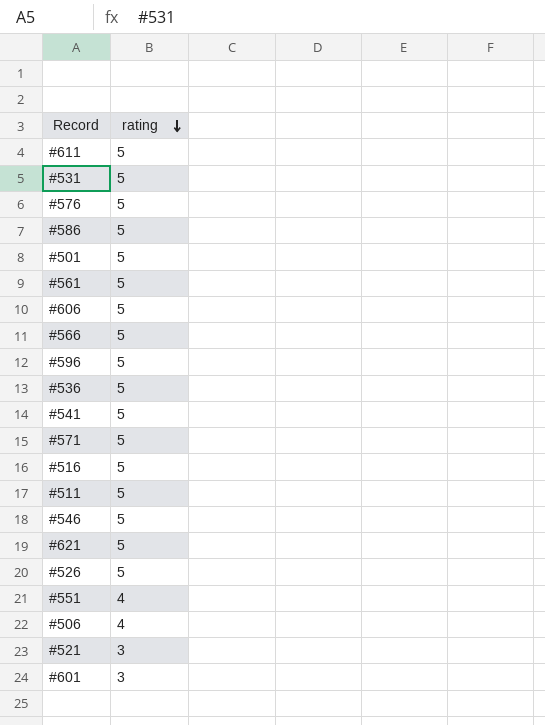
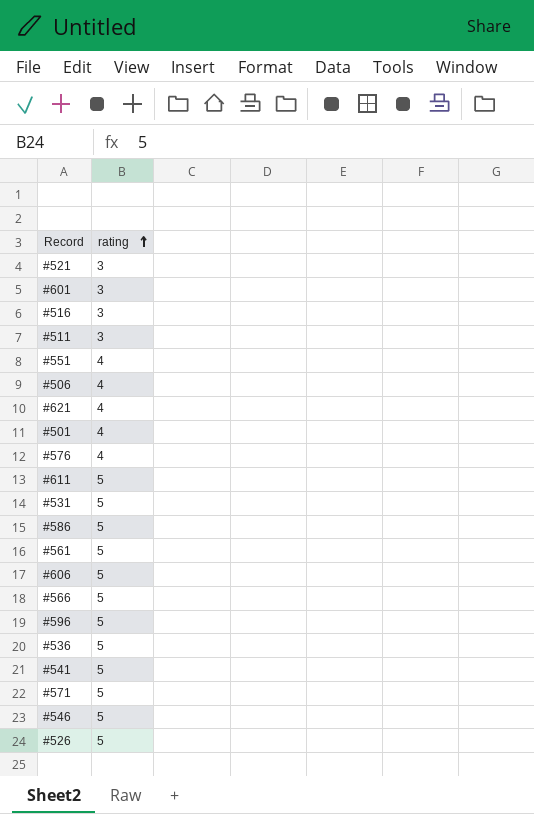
row order: rating descending -> rating ascending
#516 | rating: 5 -> 3
#511 | rating: 5 -> 3
#621 | rating: 5 -> 4
#501 | rating: 5 -> 4
#576 | rating: 5 -> 4

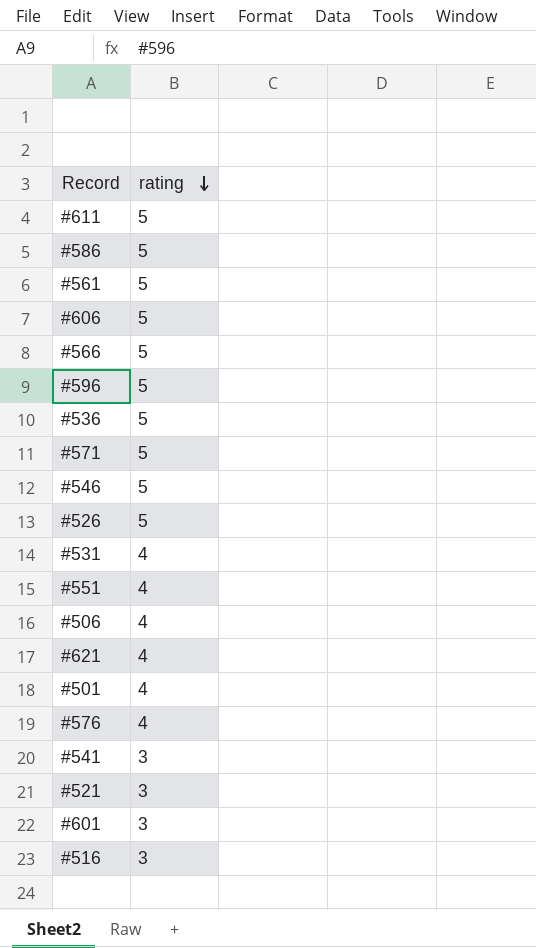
row order: rating ascending -> rating descending
row #511: 3 -> none
#531 | rating: 5 -> 4
#541 | rating: 5 -> 3

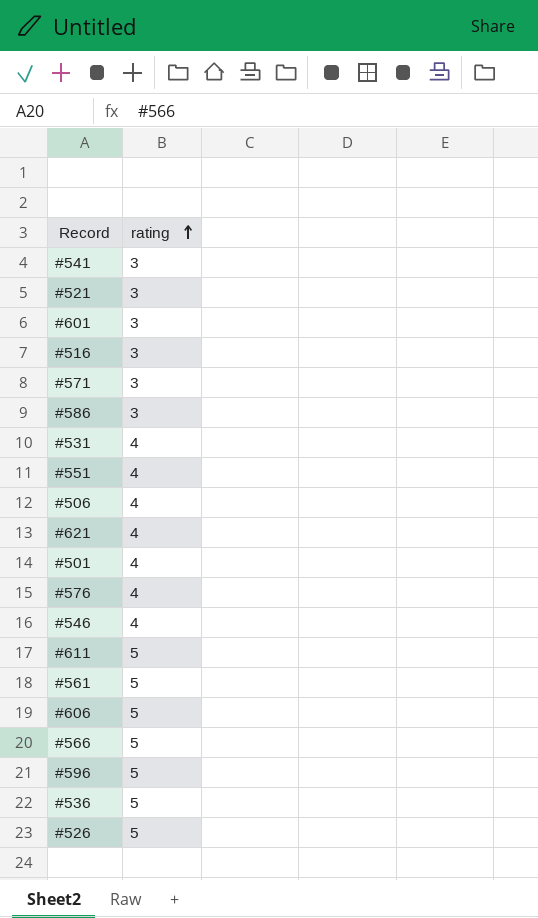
row order: rating descending -> rating ascending
#571 | rating: 5 -> 3
#586 | rating: 5 -> 3
#546 | rating: 5 -> 4

